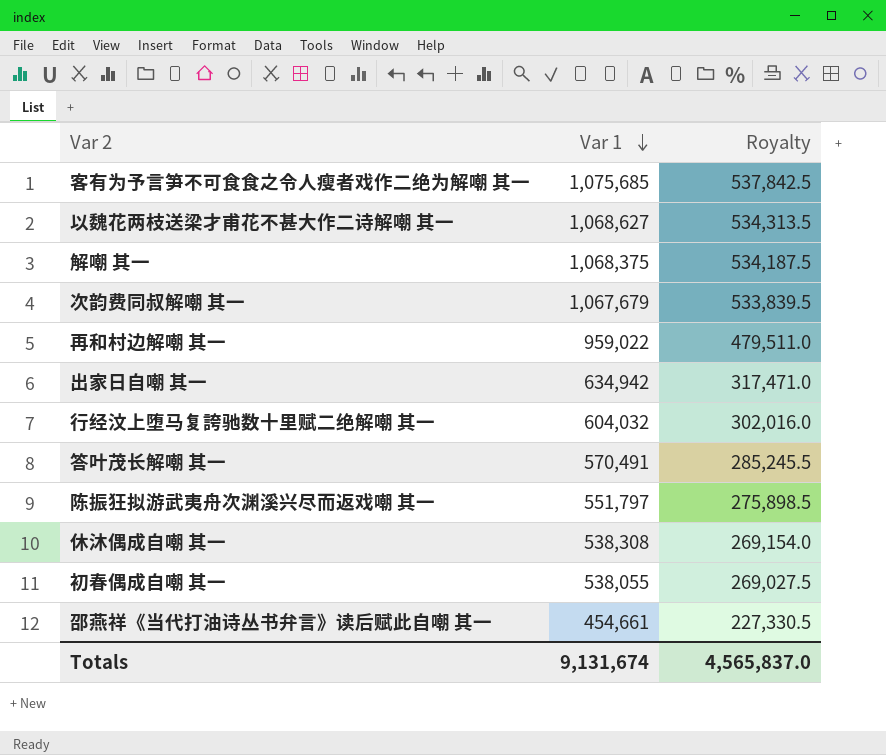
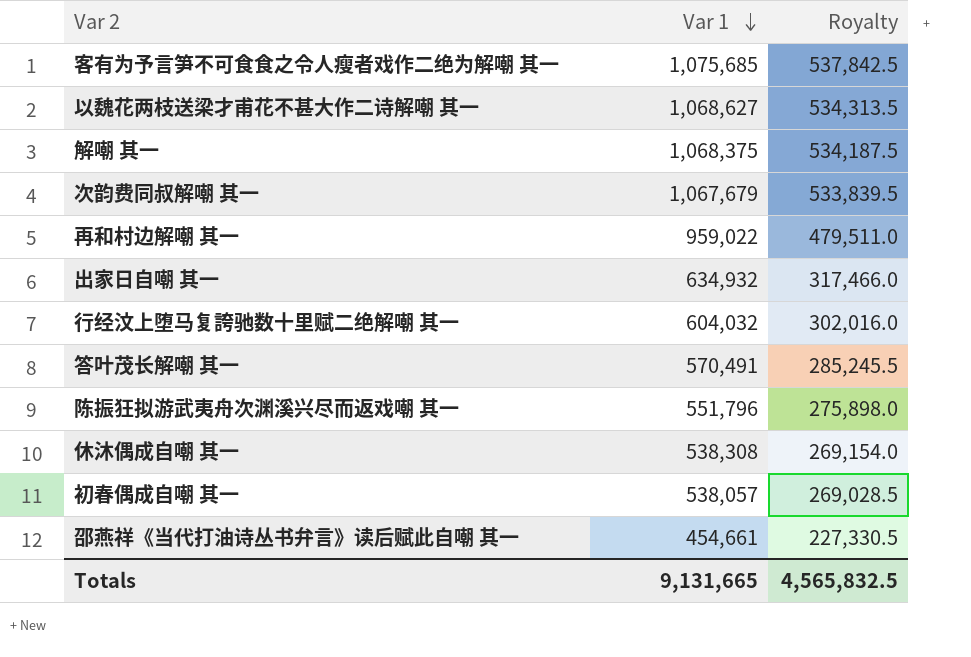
出家日自嘲 其一 | Var 1: 634,942 -> 634,932
出家日自嘲 其一 | Royalty: 317,471.0 -> 317,466.0
陈振狂拟游武夷舟次渊溪兴尽而返戏嘲 其一 | Var 1: 551,797 -> 551,796
陈振狂拟游武夷舟次渊溪兴尽而返戏嘲 其一 | Royalty: 275,898.5 -> 275,898.0
初春偶成自嘲 其一 | Var 1: 538,055 -> 538,057
初春偶成自嘲 其一 | Royalty: 269,027.5 -> 269,028.5
Totals | Var 1: 9,131,674 -> 9,131,665
Totals | Royalty: 4,565,837.0 -> 4,565,832.5

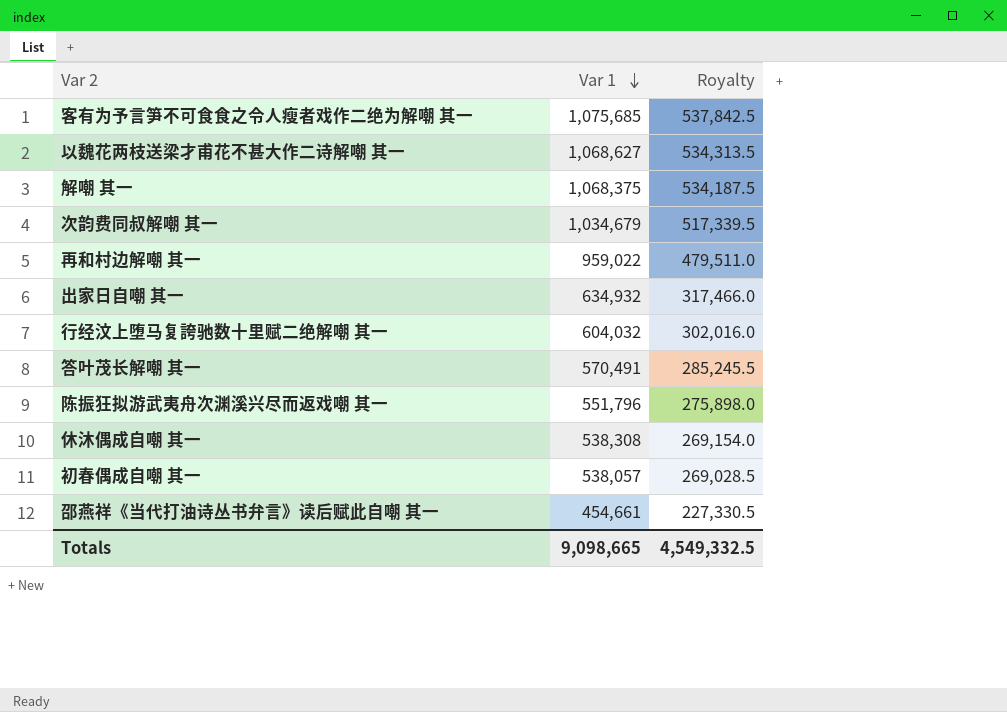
次韵费同叔解嘲 其一 | Var 1: 1,067,679 -> 1,034,679
次韵费同叔解嘲 其一 | Royalty: 533,839.5 -> 517,339.5
Totals | Var 1: 9,131,665 -> 9,098,665
Totals | Royalty: 4,565,832.5 -> 4,549,332.5

